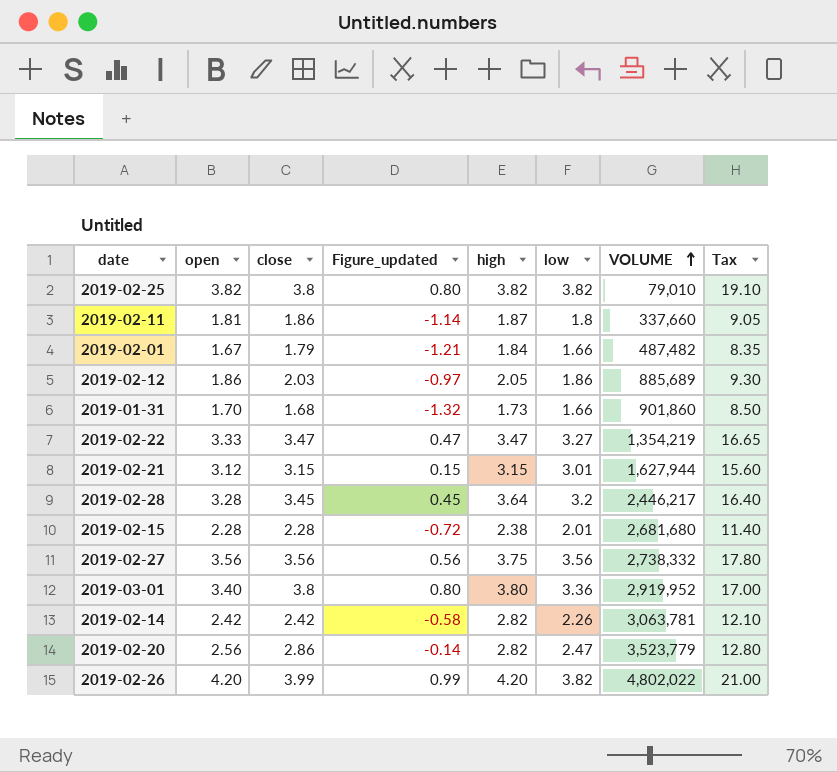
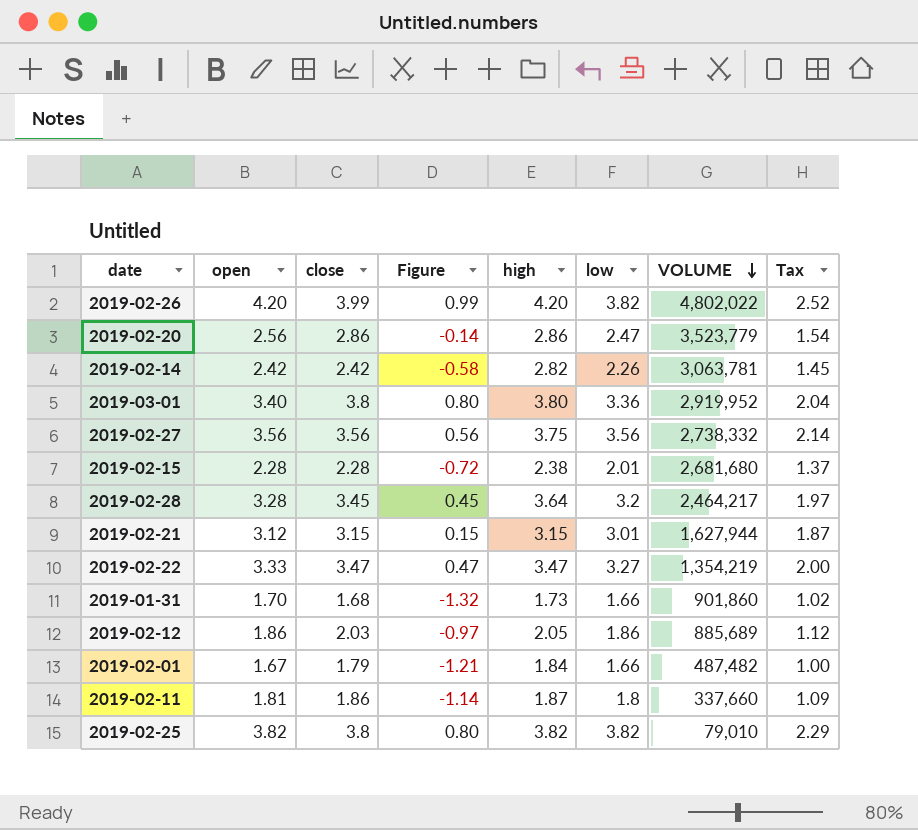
row order: VOLUME ascending -> VOLUME descending
column name: Figure_updated -> Figure
column Tax | formula: [open] * 5 -> [open] * 0.6
2019-02-20 | high: 2.82 -> 2.86
2019-02-28 | VOLUME: 2,446,217 -> 2,464,217

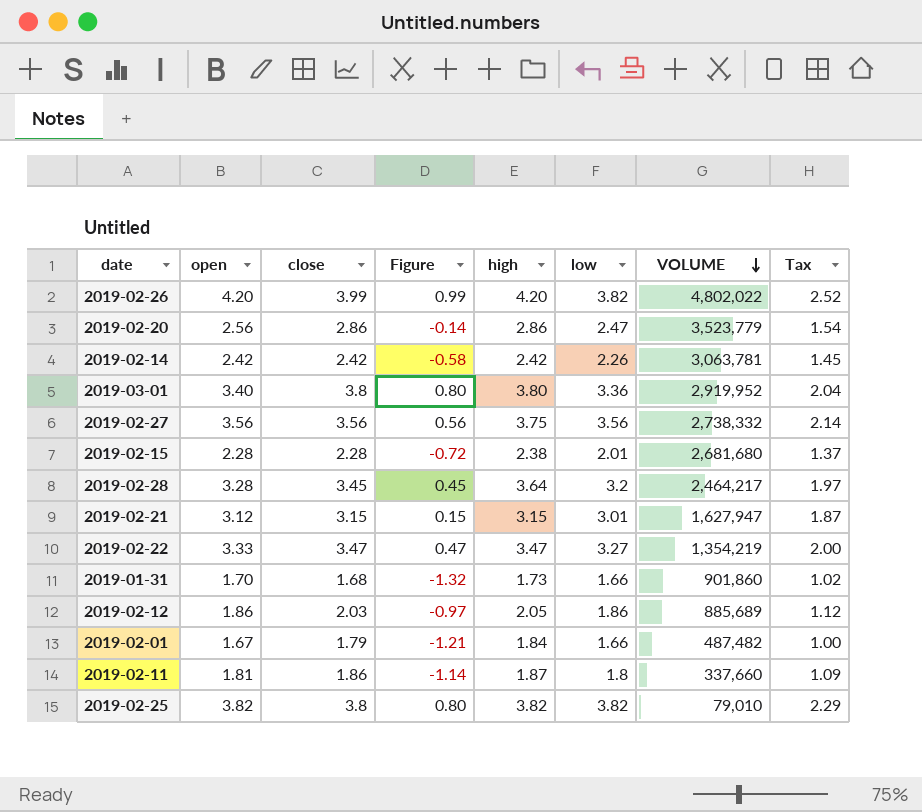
2019-02-14 | high: 2.82 -> 2.42
2019-02-21 | VOLUME: 1,627,944 -> 1,627,947

